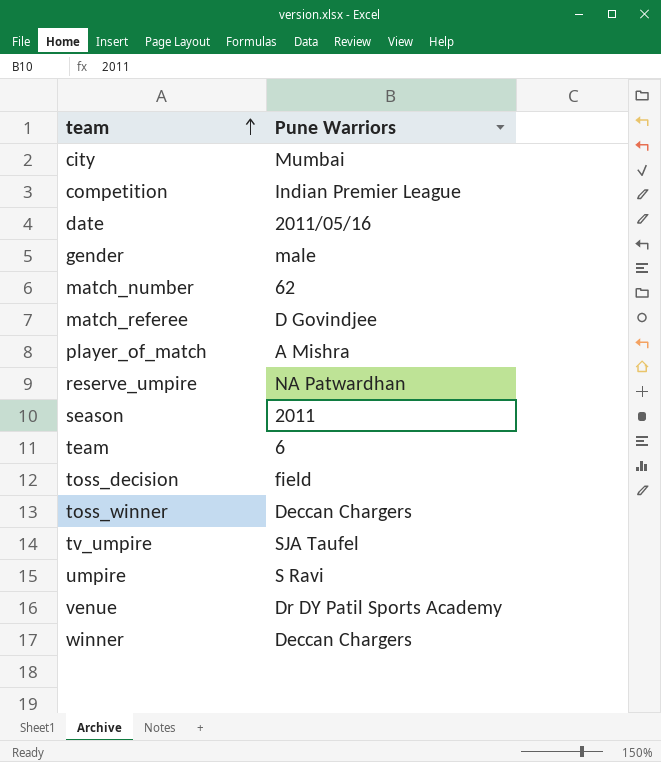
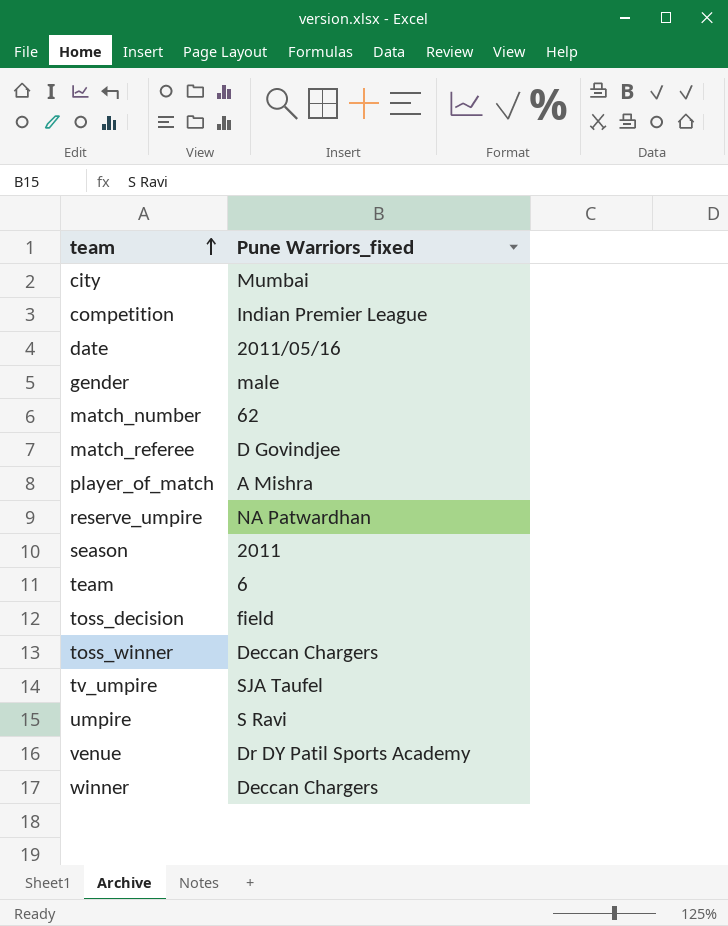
column name: Pune Warriors -> Pune Warriors_fixed

